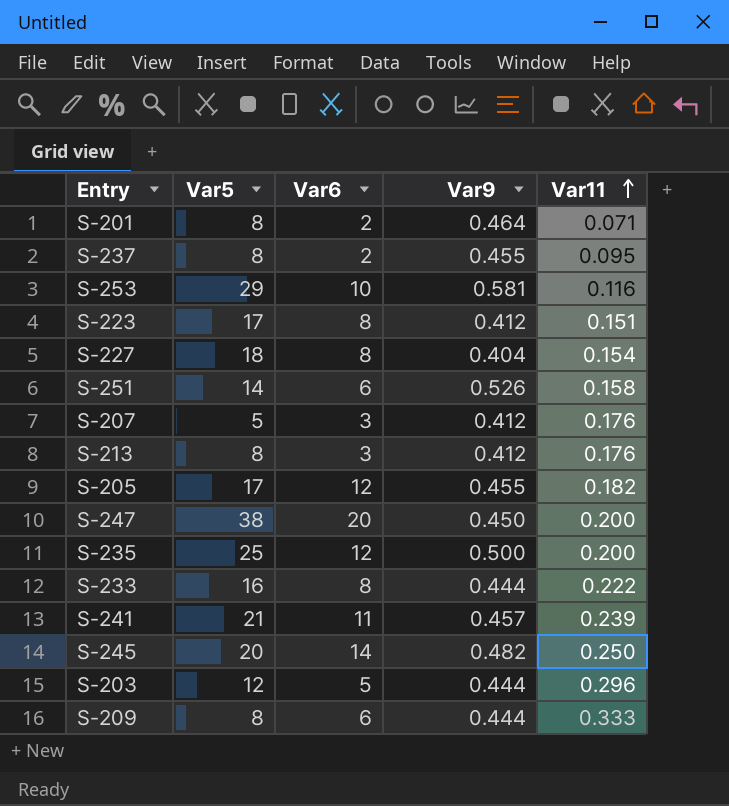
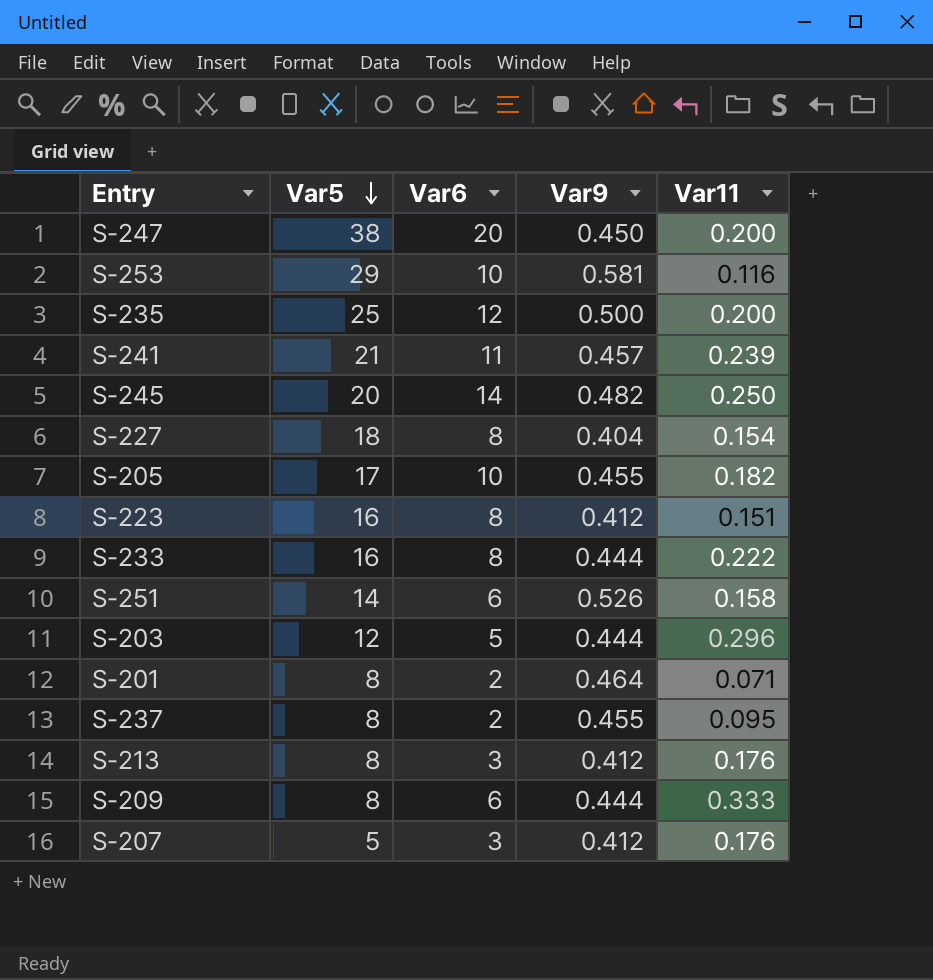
row order: Var11 ascending -> Var5 descending
S-205 | Var6: 12 -> 10
S-223 | Var5: 17 -> 16

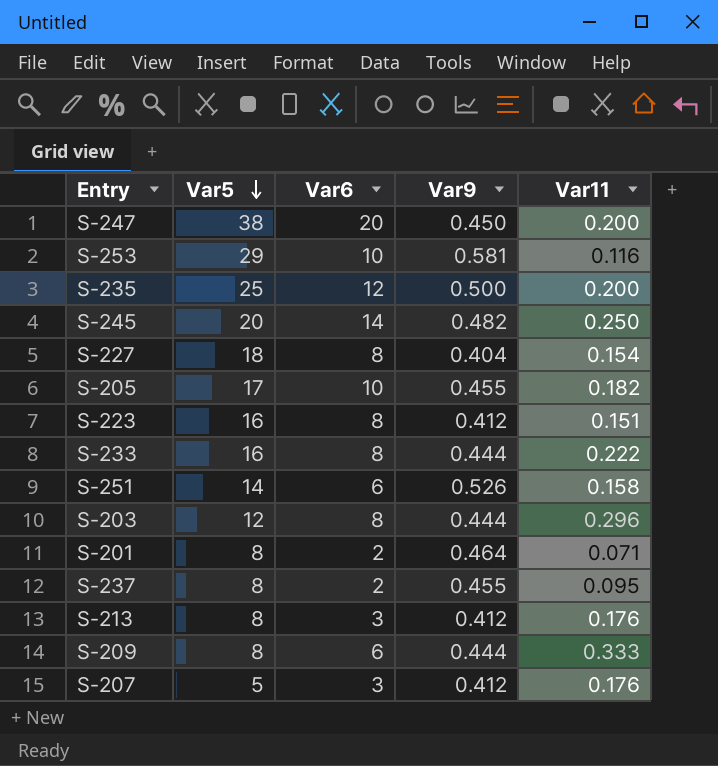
row S-241: 21 | 11 | 0.457 | 0.239 -> none
S-203 | Var6: 5 -> 8

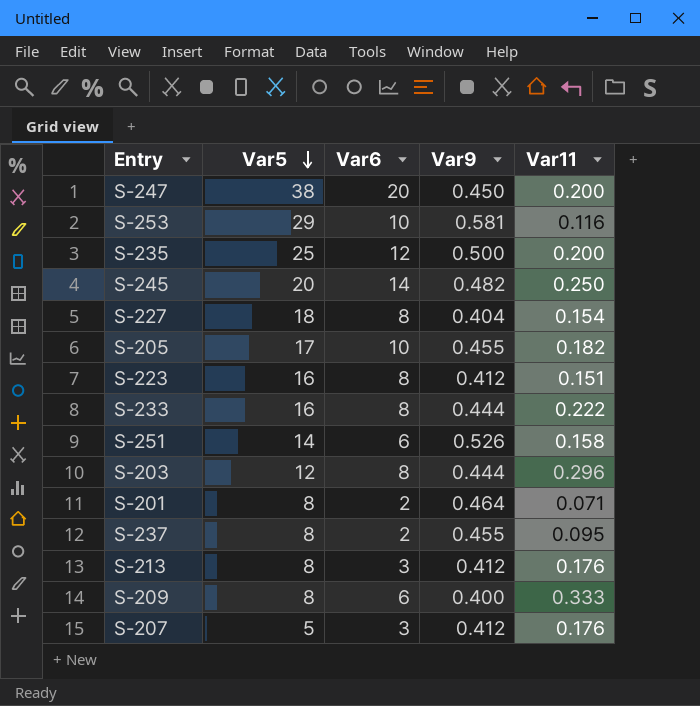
S-209 | Var9: 0.444 -> 0.400

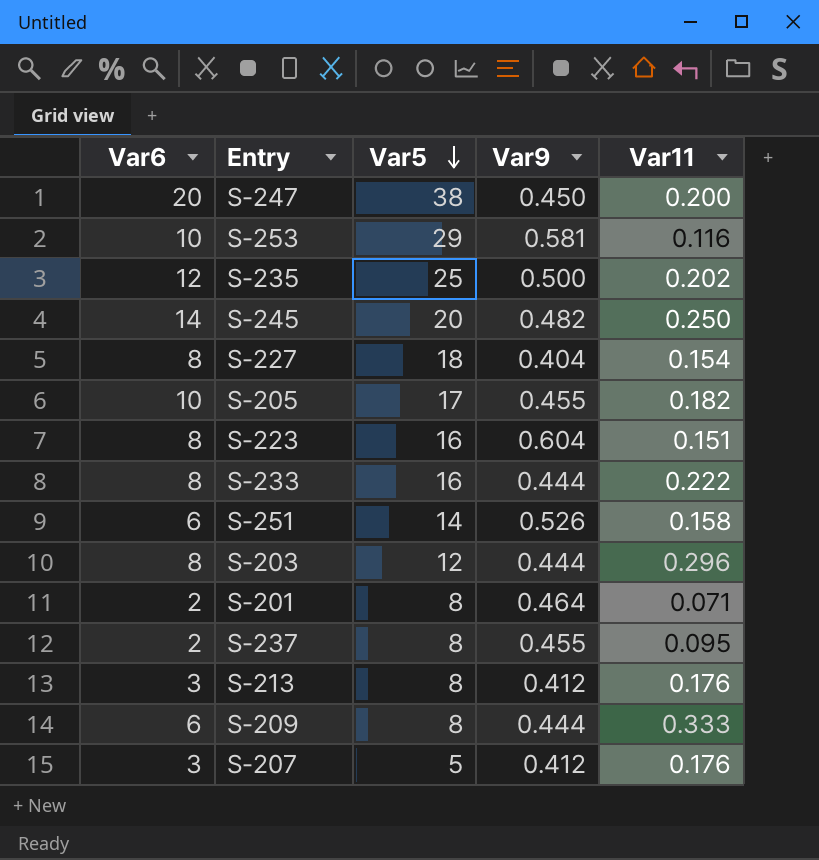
column Var6 | position: 3 -> 1
S-235 | Var11: 0.200 -> 0.202
S-223 | Var9: 0.412 -> 0.604
S-209 | Var9: 0.400 -> 0.444

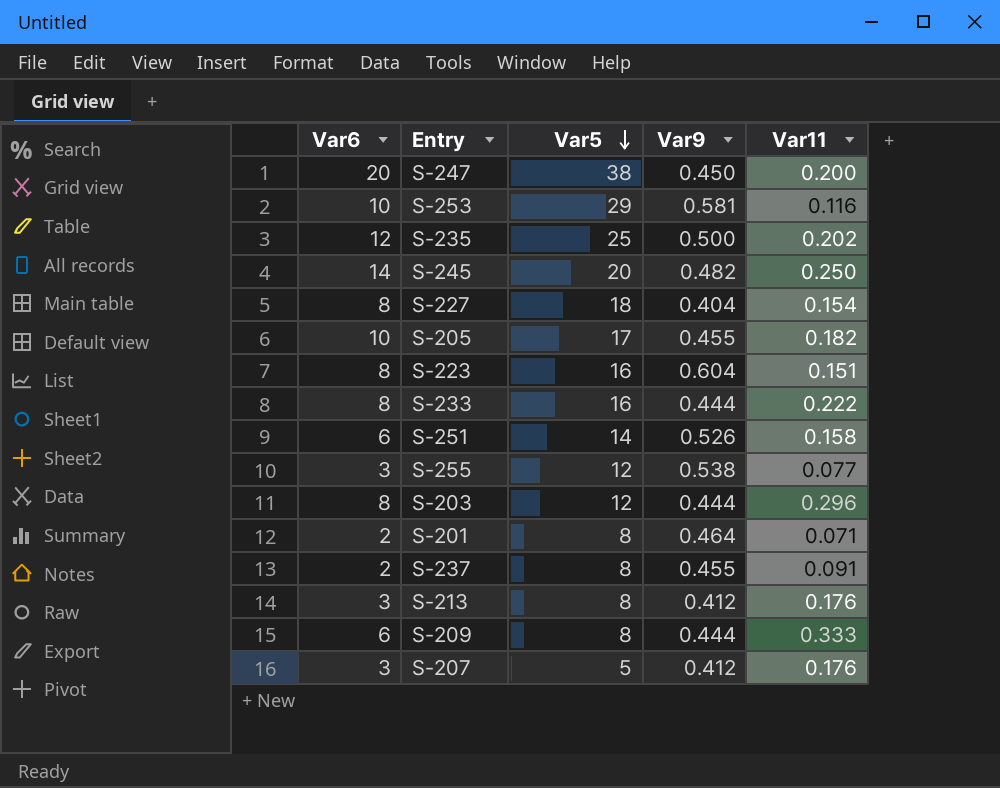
row S-255: none -> 3 | 12 | 0.538 | 0.077
S-237 | Var11: 0.095 -> 0.091

